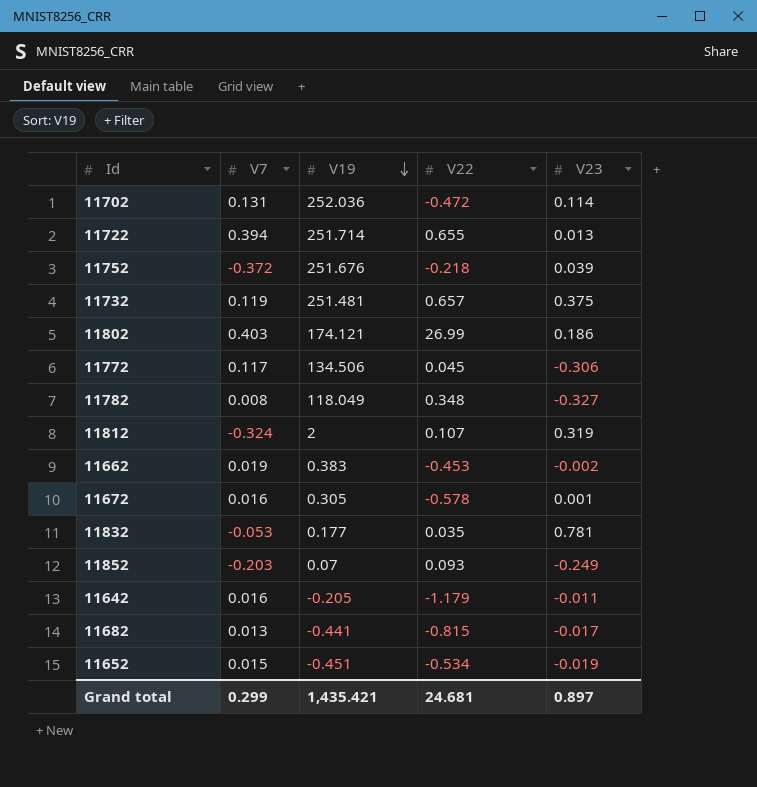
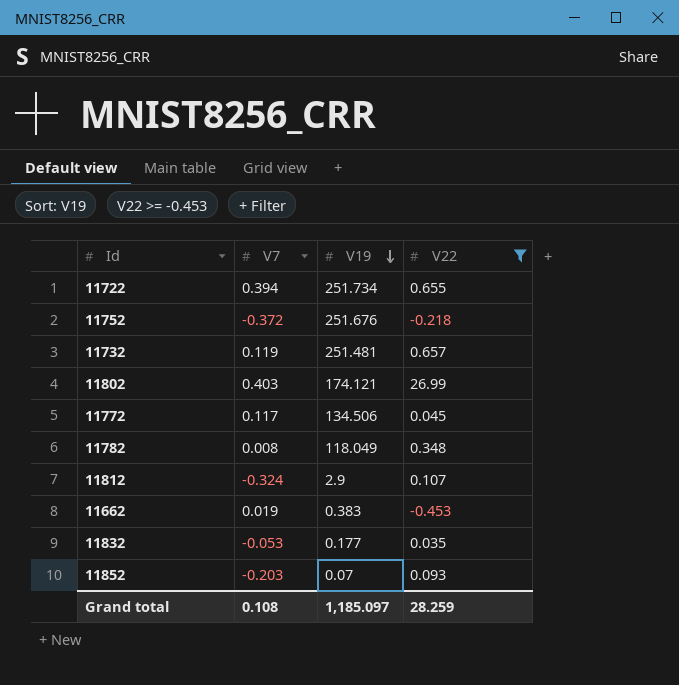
filter: none -> V22 >= -0.453
column V23 | position: 5 -> none
11722 | V19: 251.714 -> 251.734
11812 | V19: 2 -> 2.9
Grand total | V7: 0.299 -> 0.108
Grand total | V19: 1,435.421 -> 1,185.097
Grand total | V22: 24.681 -> 28.259

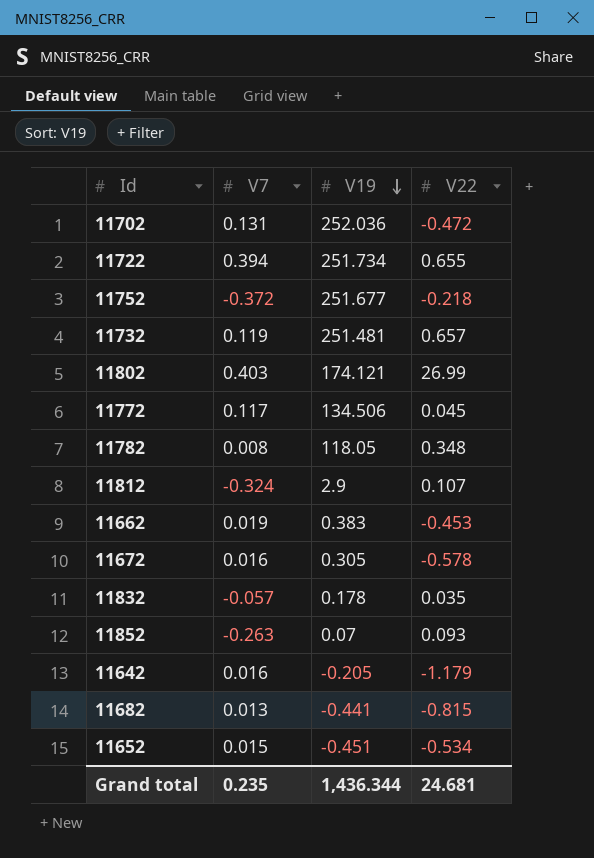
filter: V22 >= -0.453 -> none
11752 | V19: 251.676 -> 251.677
11782 | V19: 118.049 -> 118.05
11832 | V7: -0.053 -> -0.057
11832 | V19: 0.177 -> 0.178
11852 | V7: -0.203 -> -0.263
Grand total | V7: 0.108 -> 0.235
Grand total | V19: 1,185.097 -> 1,436.344
Grand total | V22: 28.259 -> 24.681

